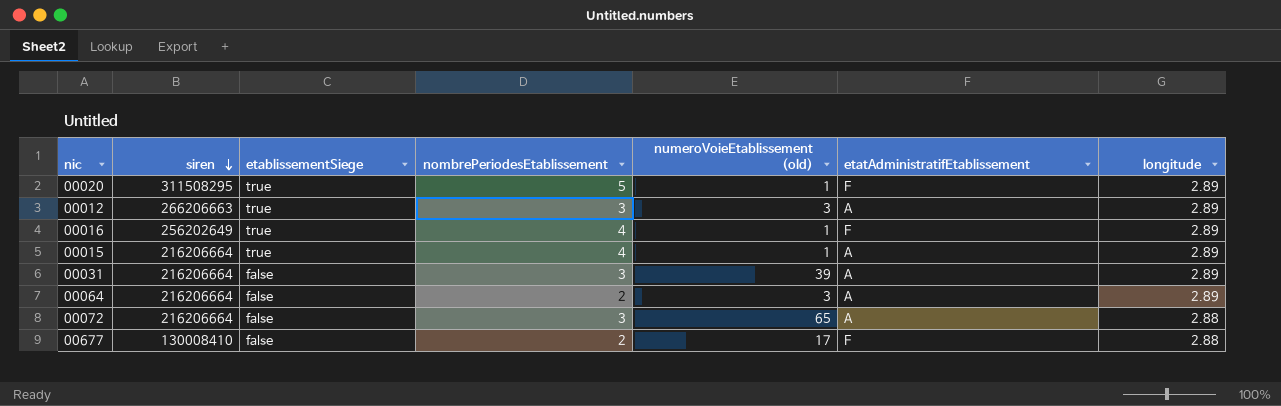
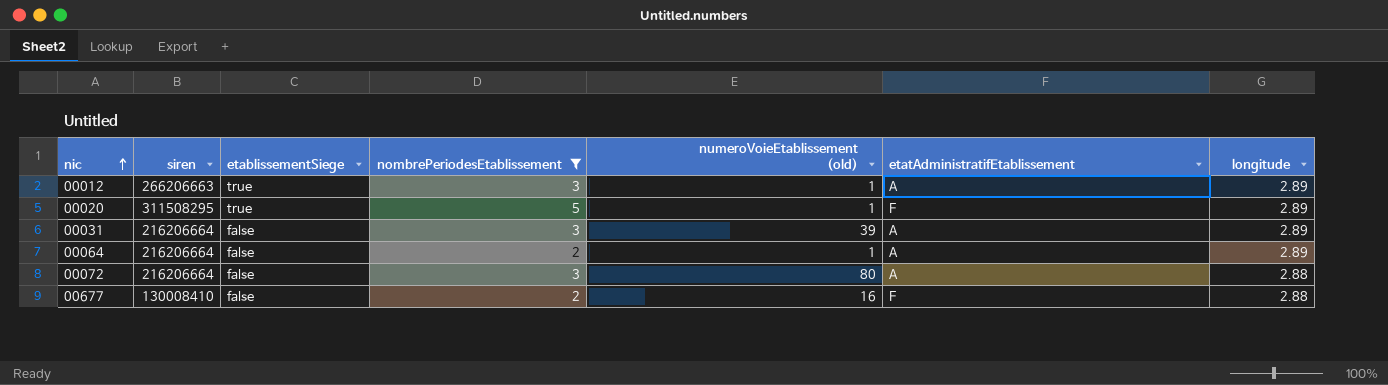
filter: none -> nombrePeriodesEtablissement != 4
row order: siren descending -> nic ascending
00012 | numeroVoieEtablissement (old): 3 -> 1
00064 | numeroVoieEtablissement (old): 3 -> 1
00072 | numeroVoieEtablissement (old): 65 -> 80
00677 | numeroVoieEtablissement (old): 17 -> 16

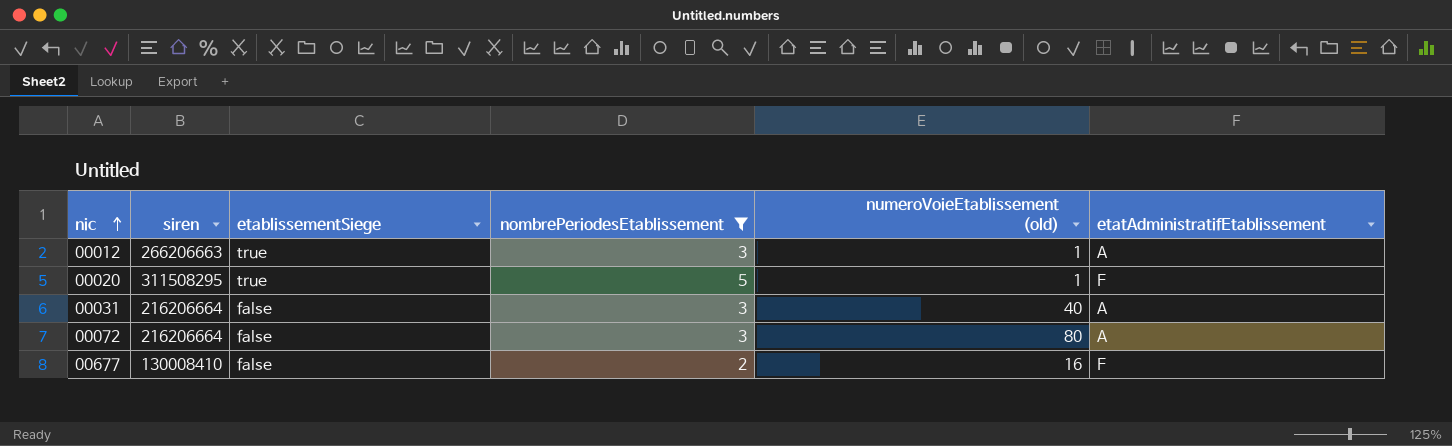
column longitude | position: 7 -> none
row 00064: 216206664 | false | 2 | 1 | A | 2.89 -> none
00031 | numeroVoieEtablissement (old): 39 -> 40

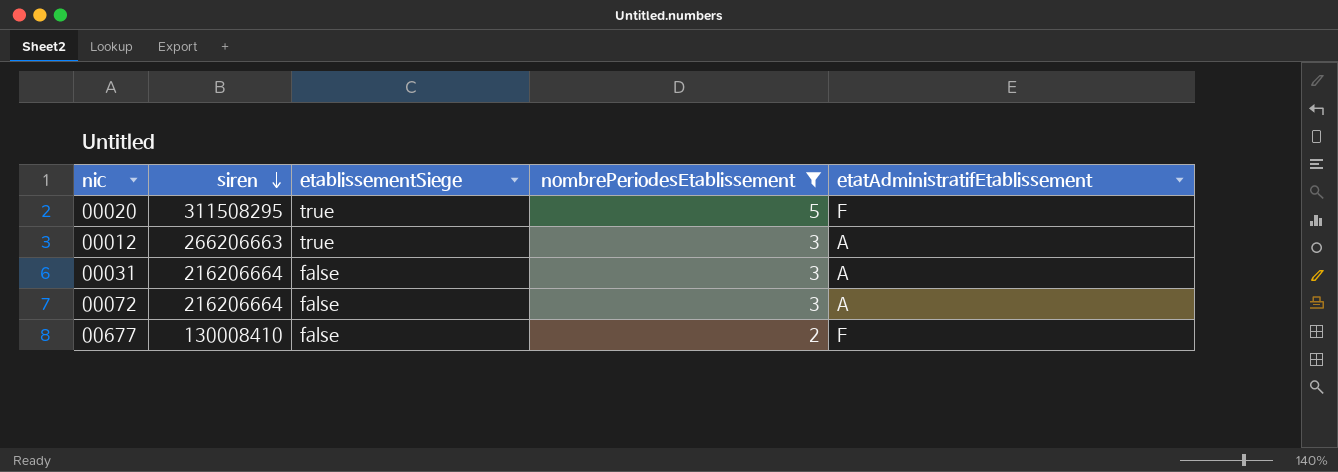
row order: nic ascending -> siren descending
column numeroVoieEtablissement (old) | position: 5 -> none

